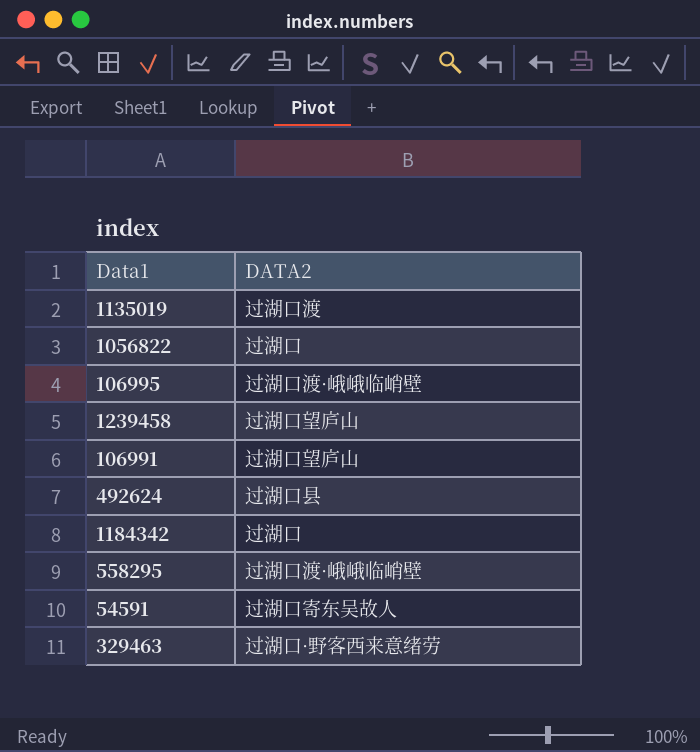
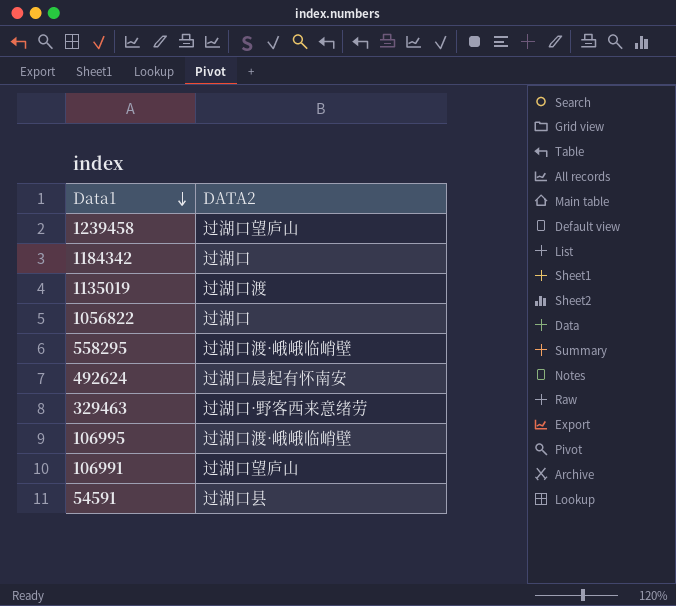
row order: none -> Data1 descending
492624 | DATA2: 过湖口县 -> 过湖口晨起有怀南安
54591 | DATA2: 过湖口寄东吴故人 -> 过湖口县

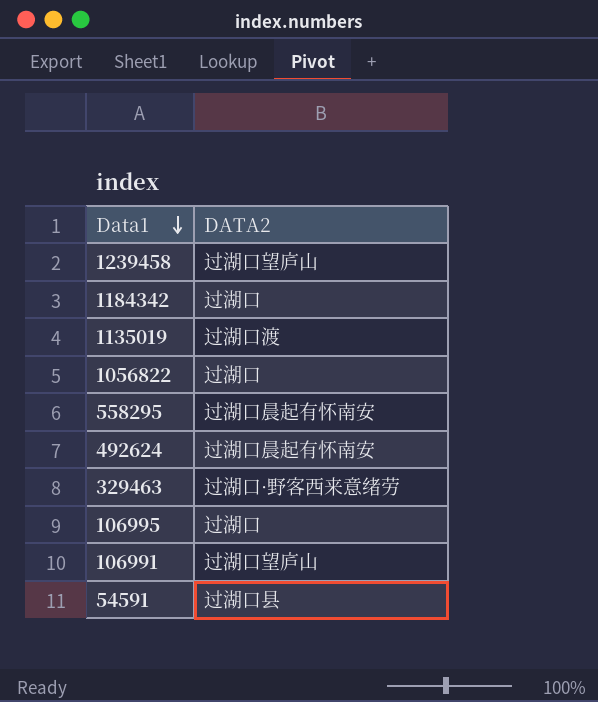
558295 | DATA2: 过湖口渡·峨峨临峭壁 -> 过湖口晨起有怀南安
106995 | DATA2: 过湖口渡·峨峨临峭壁 -> 过湖口

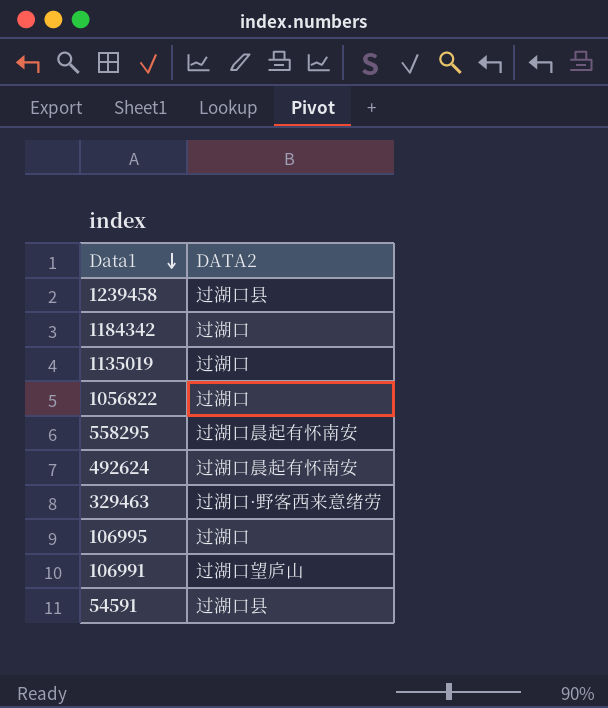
1239458 | DATA2: 过湖口望庐山 -> 过湖口县
1135019 | DATA2: 过湖口渡 -> 过湖口

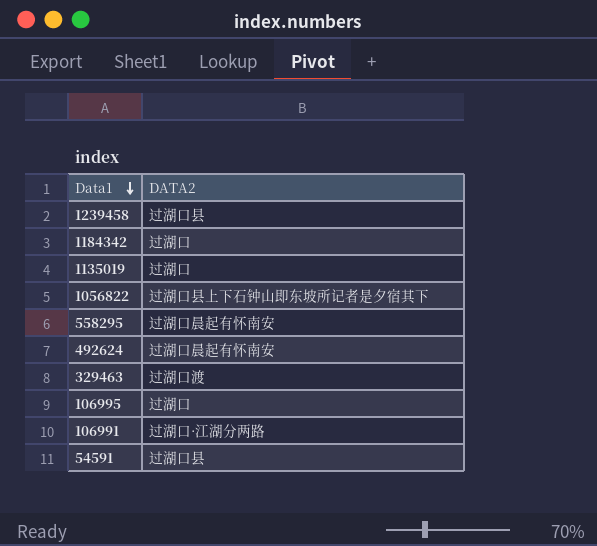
1056822 | DATA2: 过湖口 -> 过湖口县上下石钟山即东坡所记者是夕宿其下
329463 | DATA2: 过湖口·野客西来意绪劳 -> 过湖口渡
106991 | DATA2: 过湖口望庐山 -> 过湖口·江湖分两路

